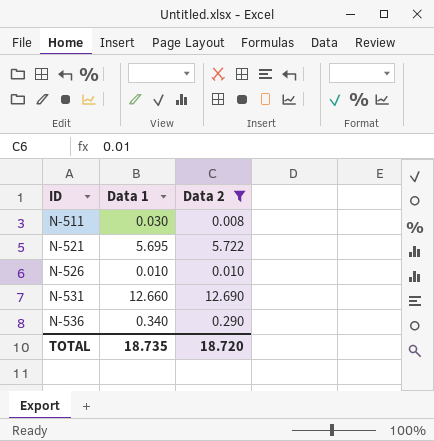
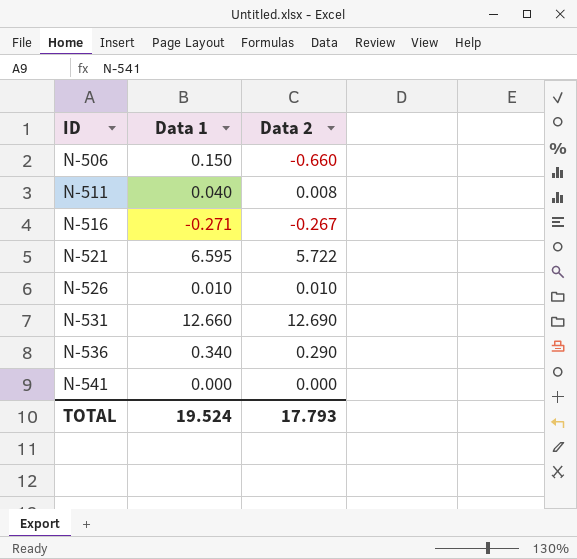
filter: Data 2 >= 0.008 -> none
N-511 | Data 1: 0.030 -> 0.040
N-521 | Data 1: 5.695 -> 6.595
TOTAL | Data 1: 18.735 -> 19.524
TOTAL | Data 2: 18.720 -> 17.793

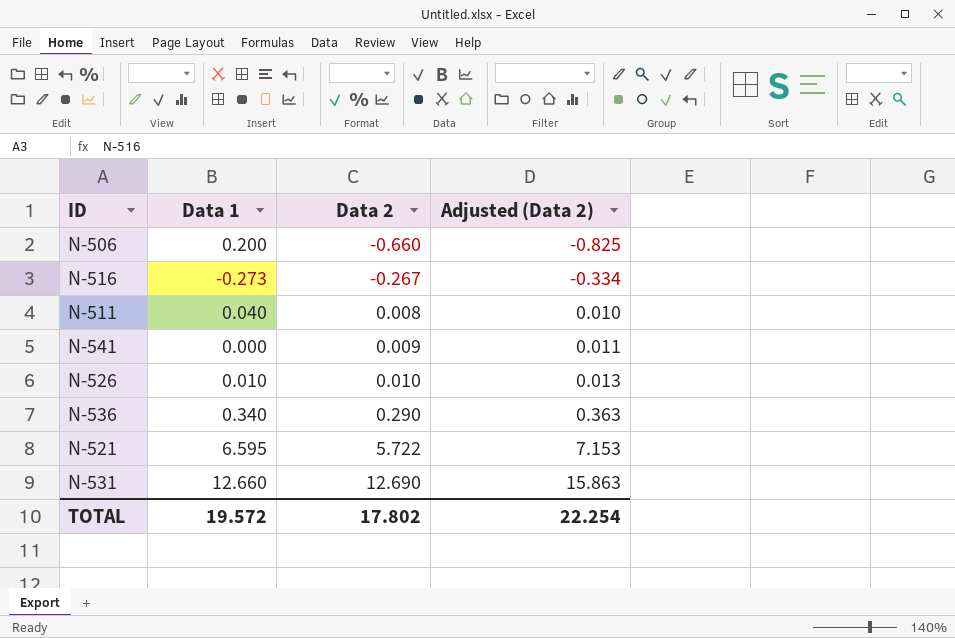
row order: ID ascending -> Data 2 ascending
column Adjusted (Data 2) | formula: none -> [Data 2] * 1.25
N-506 | Data 1: 0.150 -> 0.200
N-516 | Data 1: -0.271 -> -0.273
N-541 | Data 2: 0.000 -> 0.009
TOTAL | Data 1: 19.524 -> 19.572
TOTAL | Data 2: 17.793 -> 17.802

